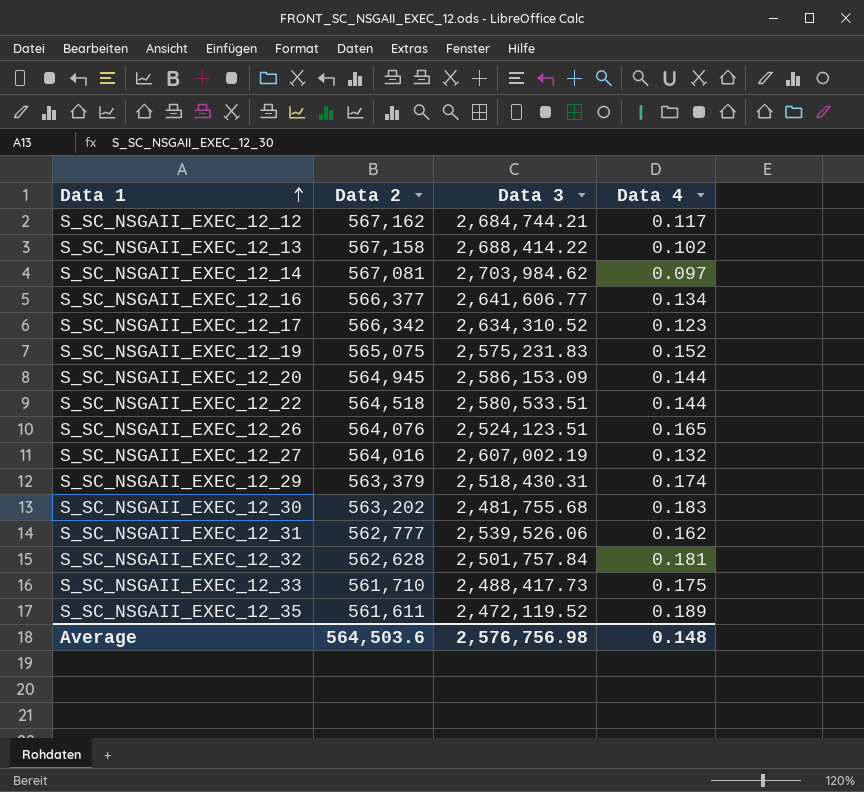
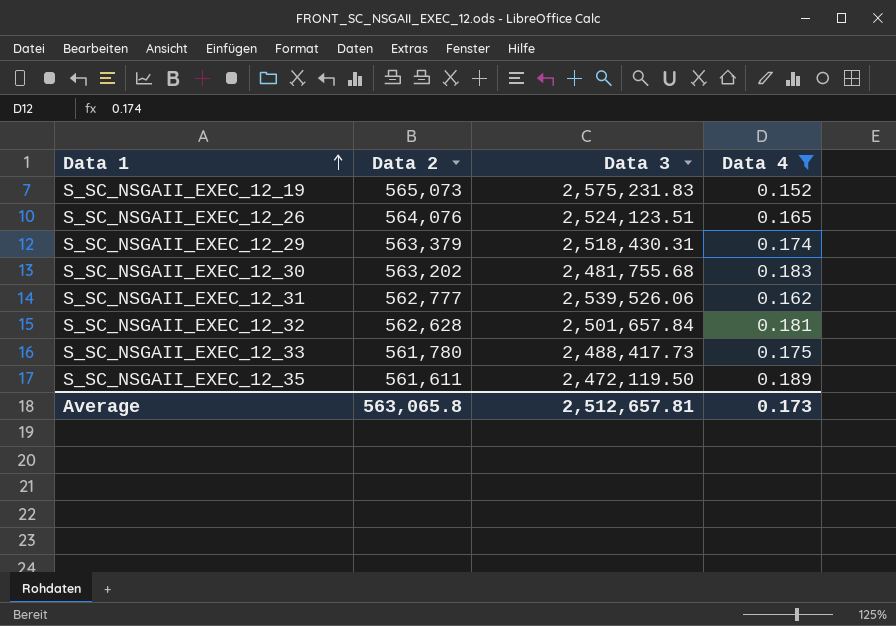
filter: none -> Data 4 >= 0.152
S_SC_NSGAII_EXEC_12_19 | Data 2: 565,075 -> 565,073
S_SC_NSGAII_EXEC_12_32 | Data 3: 2,501,757.84 -> 2,501,657.84
S_SC_NSGAII_EXEC_12_33 | Data 2: 561,710 -> 561,780
S_SC_NSGAII_EXEC_12_35 | Data 3: 2,472,119.52 -> 2,472,119.50
Average | Data 2: 564,503.6 -> 563,065.8
Average | Data 3: 2,576,756.98 -> 2,512,657.81
Average | Data 4: 0.148 -> 0.173

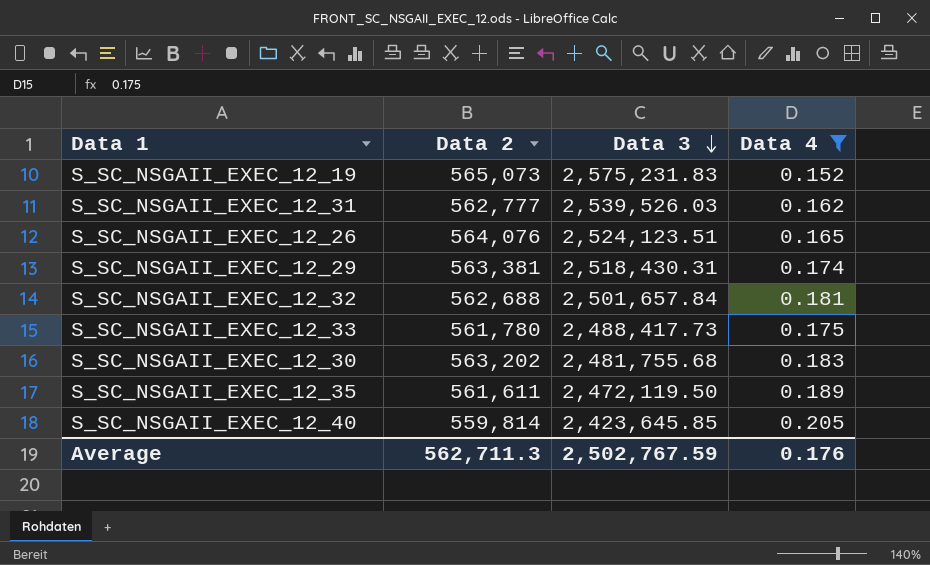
row order: Data 1 ascending -> Data 3 descending
S_SC_NSGAII_EXEC_12_31 | Data 3: 2,539,526.06 -> 2,539,526.03
S_SC_NSGAII_EXEC_12_29 | Data 2: 563,379 -> 563,381
S_SC_NSGAII_EXEC_12_32 | Data 2: 562,628 -> 562,688
row S_SC_NSGAII_EXEC_12_40: none -> 559,814 | 2,423,645.85 | 0.205
Average | Data 2: 563,065.8 -> 562,711.3
Average | Data 3: 2,512,657.81 -> 2,502,767.59
Average | Data 4: 0.173 -> 0.176

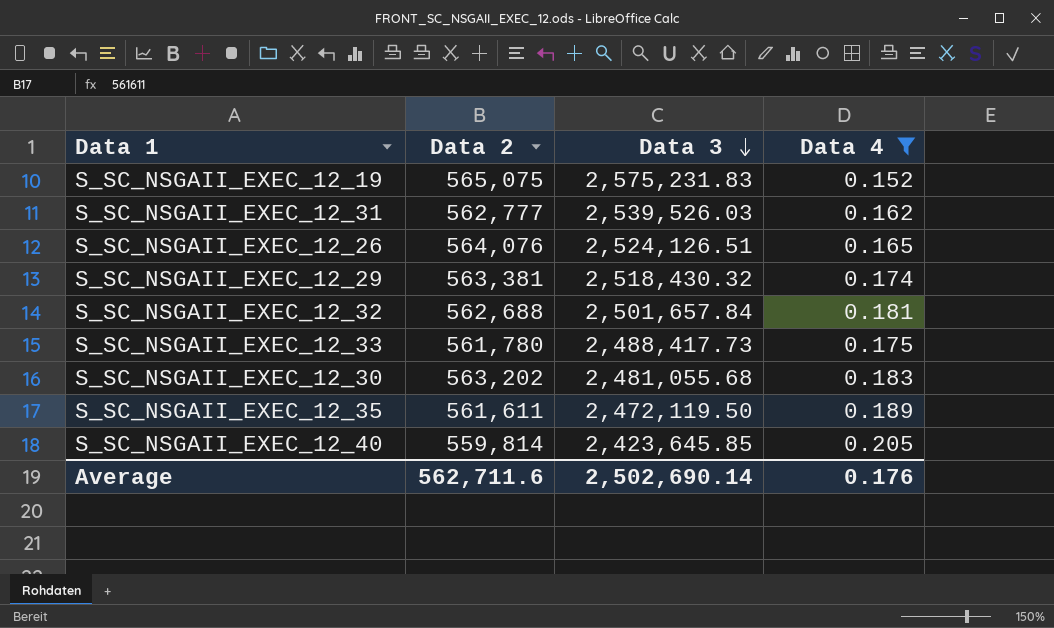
S_SC_NSGAII_EXEC_12_19 | Data 2: 565,073 -> 565,075
S_SC_NSGAII_EXEC_12_26 | Data 3: 2,524,123.51 -> 2,524,126.51
S_SC_NSGAII_EXEC_12_29 | Data 3: 2,518,430.31 -> 2,518,430.32
S_SC_NSGAII_EXEC_12_30 | Data 3: 2,481,755.68 -> 2,481,055.68
Average | Data 2: 562,711.3 -> 562,711.6
Average | Data 3: 2,502,767.59 -> 2,502,690.14

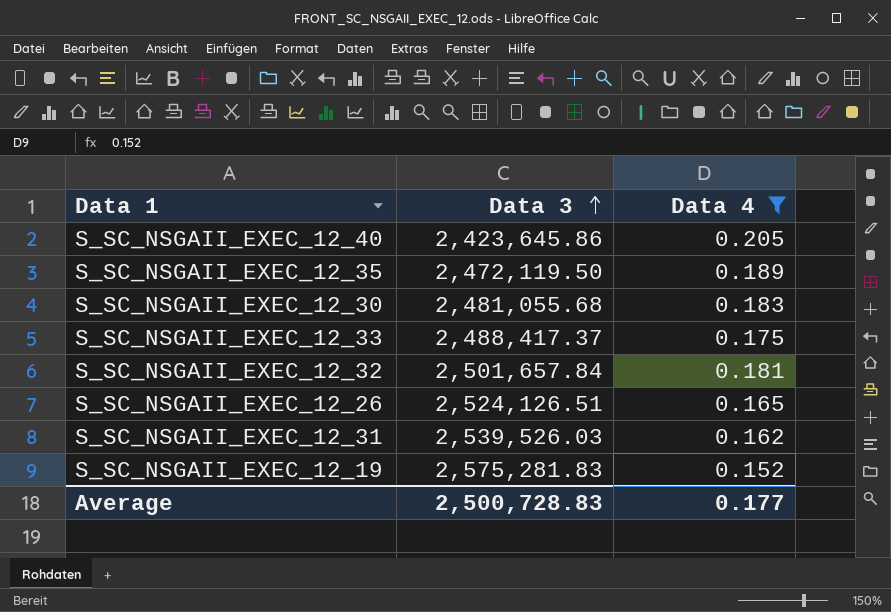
row order: Data 3 descending -> Data 3 ascending
column Data 2 | position: 2 -> none
row S_SC_NSGAII_EXEC_12_29: 563,381 | 2,518,430.32 | 0.174 -> none
S_SC_NSGAII_EXEC_12_40 | Data 3: 2,423,645.85 -> 2,423,645.86
S_SC_NSGAII_EXEC_12_33 | Data 3: 2,488,417.73 -> 2,488,417.37
S_SC_NSGAII_EXEC_12_19 | Data 3: 2,575,231.83 -> 2,575,281.83
Average | Data 3: 2,502,690.14 -> 2,500,728.83
Average | Data 4: 0.176 -> 0.177

